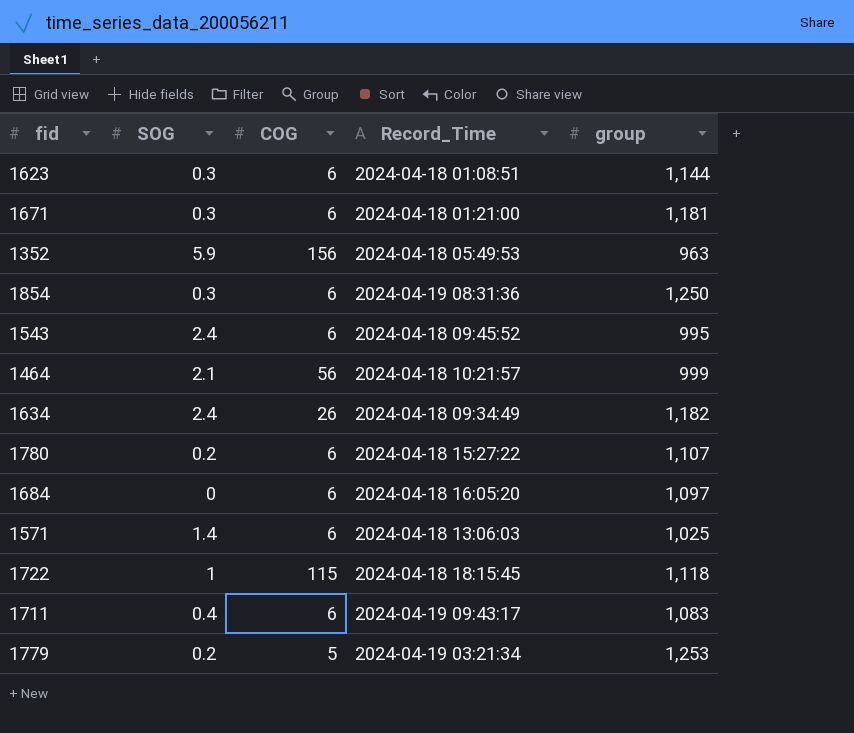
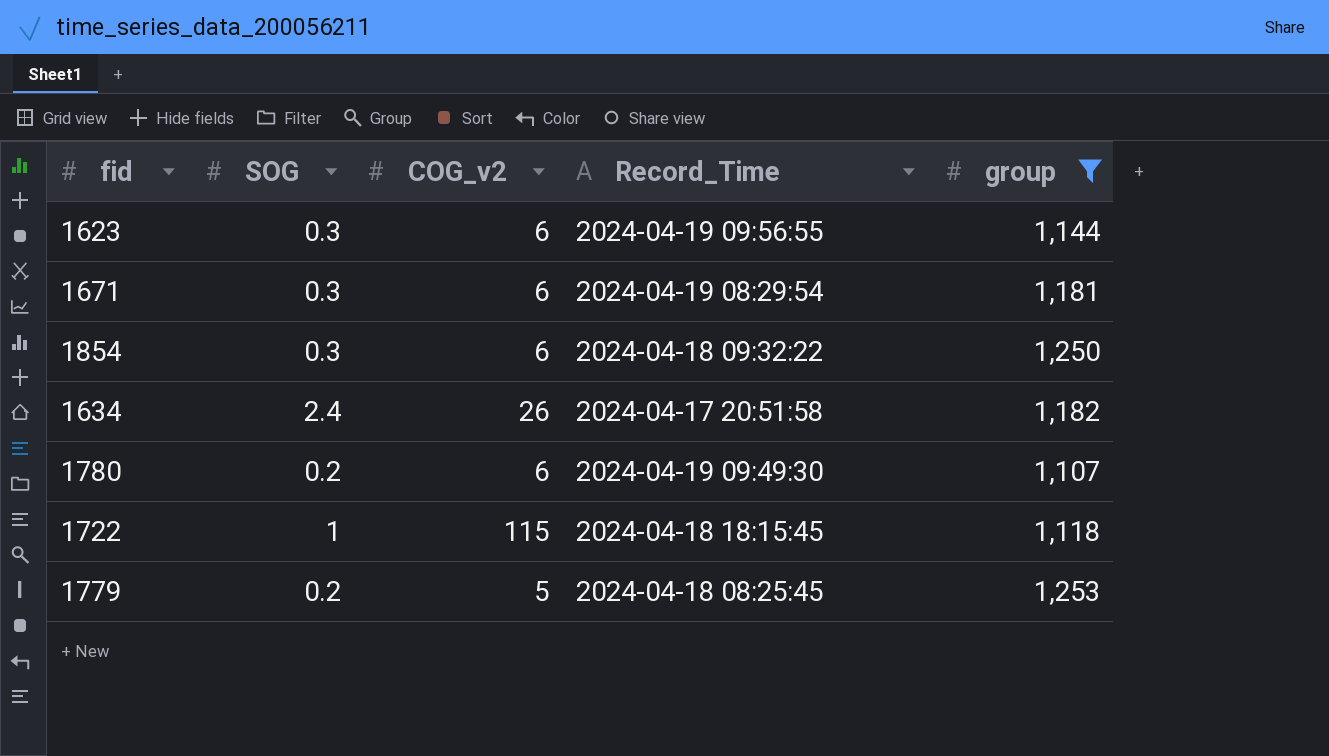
filter: none -> group >= 1,107
column name: COG -> COG_v2
1623 | Record_Time: 2024-04-18 01:08:51 -> 2024-04-19 09:56:55
1671 | Record_Time: 2024-04-18 01:21:00 -> 2024-04-19 08:29:54
1854 | Record_Time: 2024-04-19 08:31:36 -> 2024-04-18 09:32:22
1634 | Record_Time: 2024-04-18 09:34:49 -> 2024-04-17 20:51:58
1780 | Record_Time: 2024-04-18 15:27:22 -> 2024-04-19 09:49:30
1779 | Record_Time: 2024-04-19 03:21:34 -> 2024-04-18 08:25:45

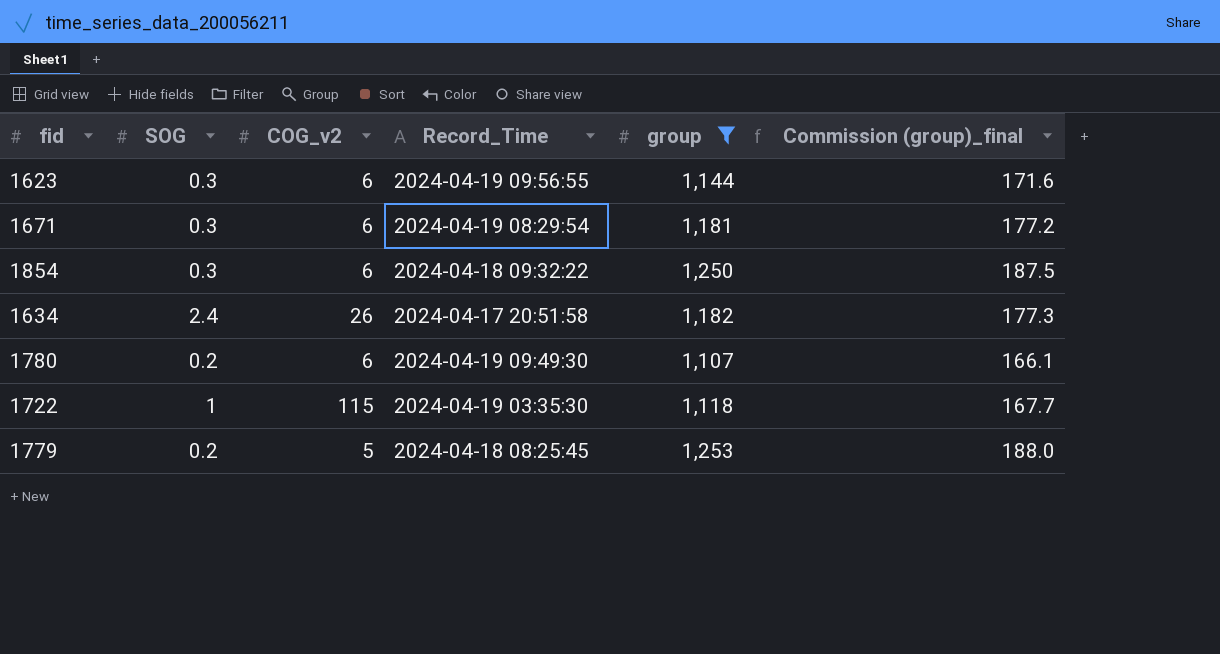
column Commission (group)_final | formula: none -> [group] * 0.15
1722 | Record_Time: 2024-04-18 18:15:45 -> 2024-04-19 03:35:30

